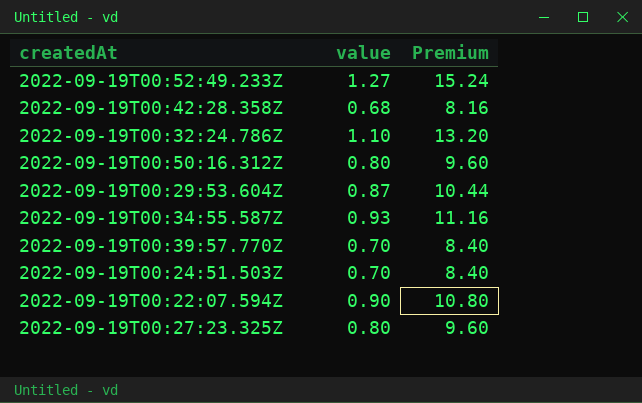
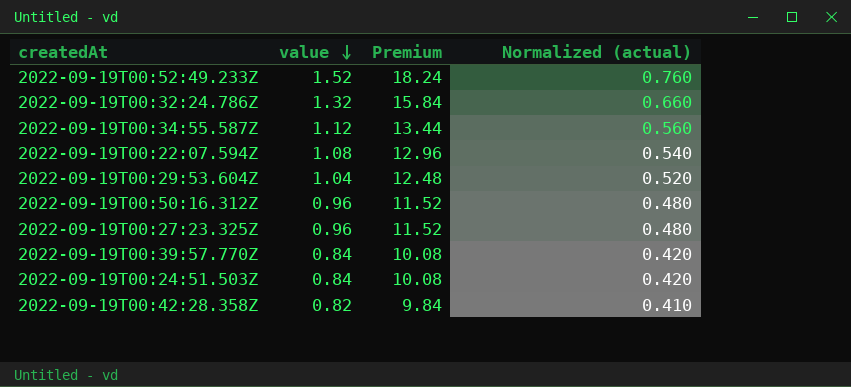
row order: none -> value descending
column Normalized (actual) | formula: none -> [value] * 0.5
2022-09-19T00:52:49.233Z | value: 1.27 -> 1.52
2022-09-19T00:52:49.233Z | Premium: 15.24 -> 18.24
2022-09-19T00:32:24.786Z | value: 1.10 -> 1.32
2022-09-19T00:32:24.786Z | Premium: 13.20 -> 15.84
2022-09-19T00:34:55.587Z | value: 0.93 -> 1.12
2022-09-19T00:34:55.587Z | Premium: 11.16 -> 13.44
2022-09-19T00:22:07.594Z | value: 0.90 -> 1.08
2022-09-19T00:22:07.594Z | Premium: 10.80 -> 12.96
2022-09-19T00:29:53.604Z | value: 0.87 -> 1.04
2022-09-19T00:29:53.604Z | Premium: 10.44 -> 12.48
2022-09-19T00:50:16.312Z | value: 0.80 -> 0.96
2022-09-19T00:50:16.312Z | Premium: 9.60 -> 11.52
2022-09-19T00:27:23.325Z | value: 0.80 -> 0.96
2022-09-19T00:27:23.325Z | Premium: 9.60 -> 11.52
2022-09-19T00:39:57.770Z | value: 0.70 -> 0.84
2022-09-19T00:39:57.770Z | Premium: 8.40 -> 10.08
2022-09-19T00:24:51.503Z | value: 0.70 -> 0.84
2022-09-19T00:24:51.503Z | Premium: 8.40 -> 10.08
2022-09-19T00:42:28.358Z | value: 0.68 -> 0.82
2022-09-19T00:42:28.358Z | Premium: 8.16 -> 9.84

